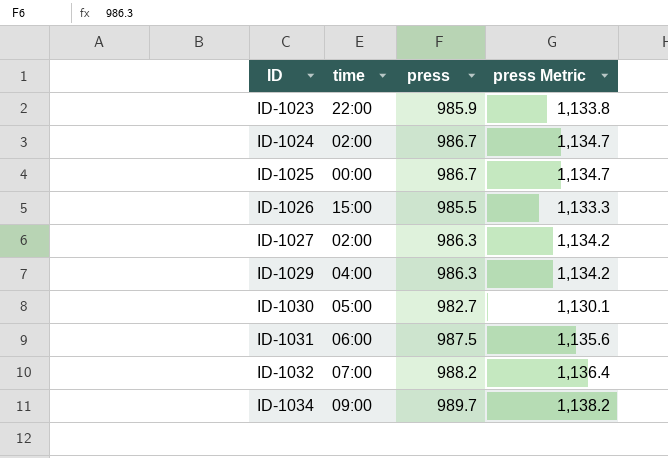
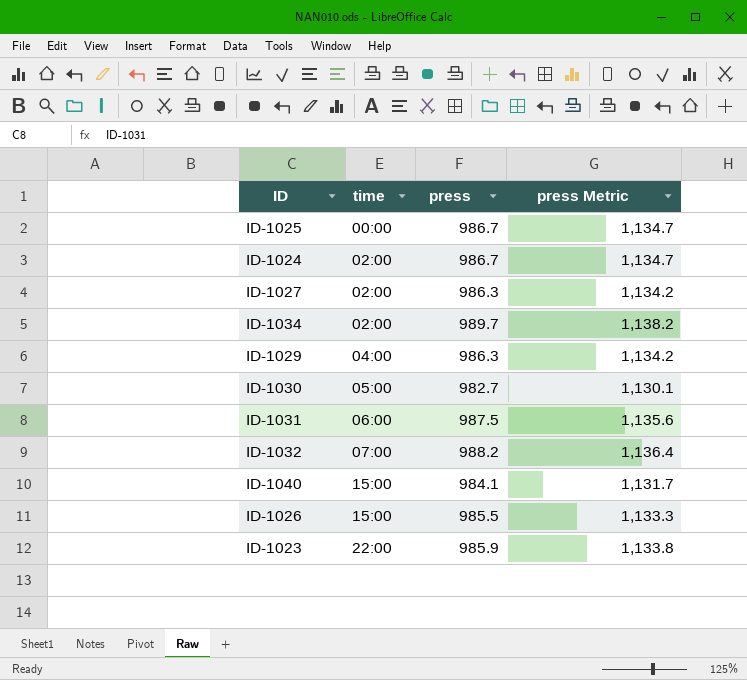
row order: ID ascending -> time ascending
ID-1034 | time: 09:00 -> 02:00
row ID-1040: none -> 15:00 | 984.1 | 1,131.7

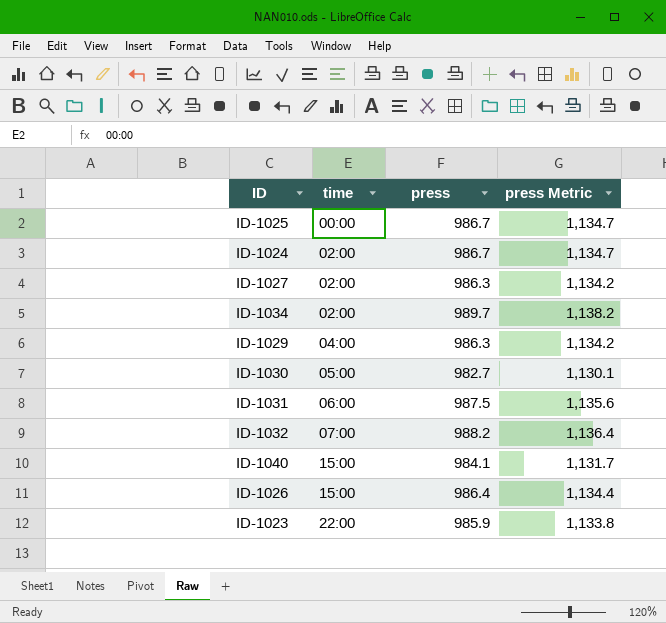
ID-1026 | press: 985.5 -> 986.4
ID-1026 | press Metric: 1,133.3 -> 1,134.4

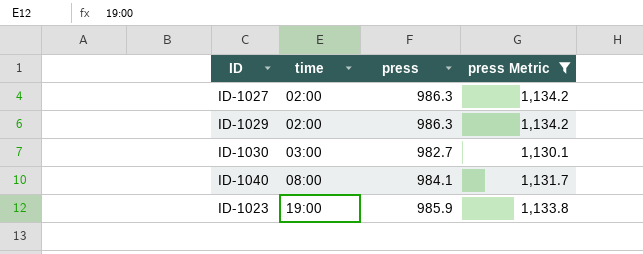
filter: none -> press Metric <= 1,134.2
ID-1029 | time: 04:00 -> 02:00
ID-1030 | time: 05:00 -> 03:00
ID-1040 | time: 15:00 -> 08:00
ID-1023 | time: 22:00 -> 19:00

